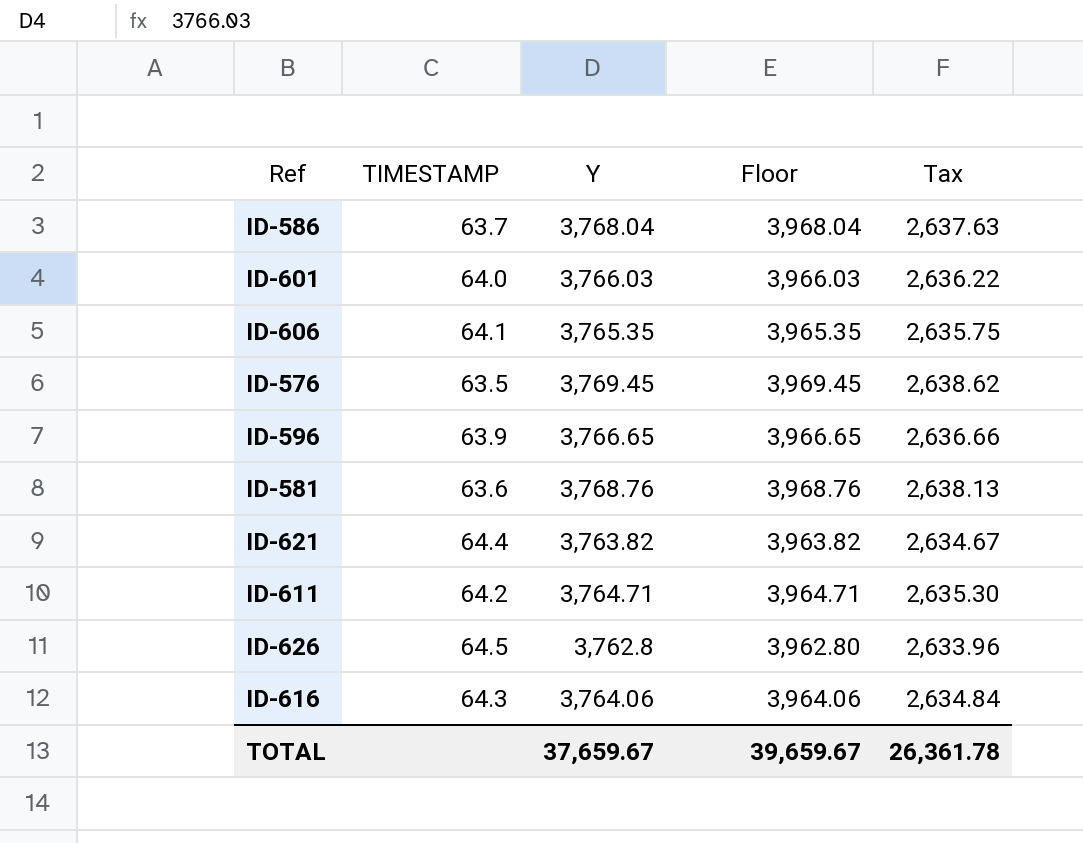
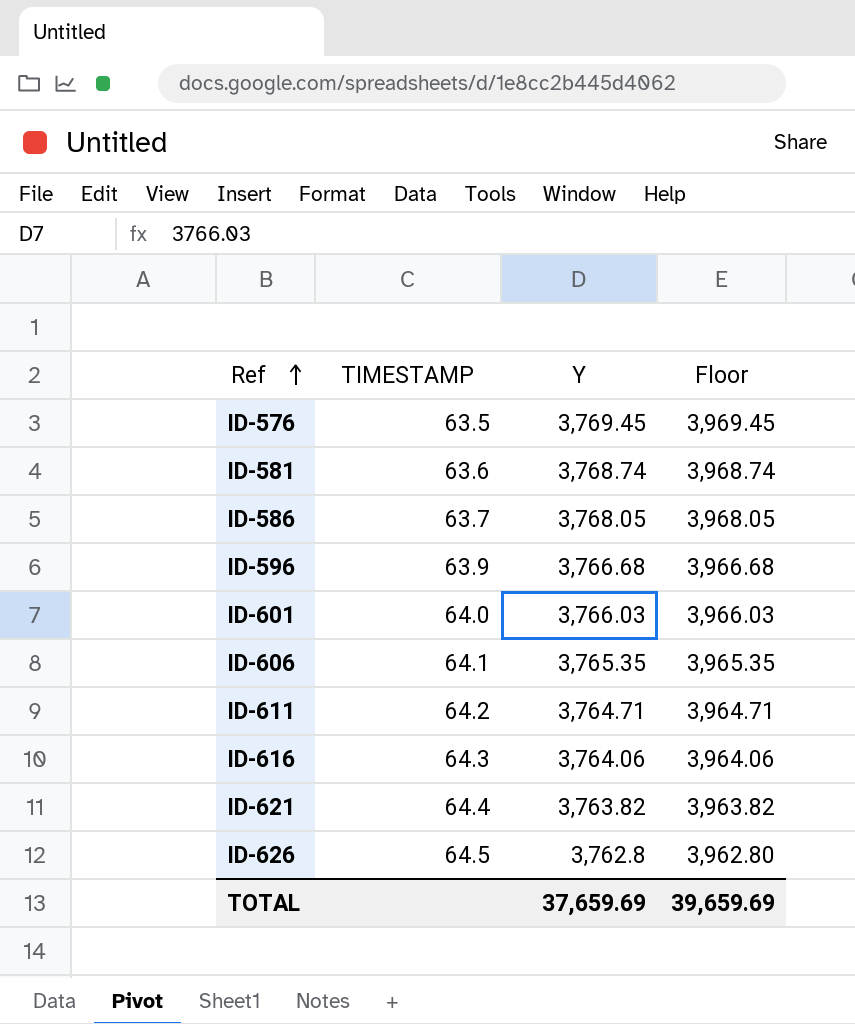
row order: none -> Ref ascending
column Tax | formula: [Y] * 0.7 -> none
ID-581 | Y: 3,768.76 -> 3,768.74
ID-581 | Floor: 3,968.76 -> 3,968.74
ID-586 | Y: 3,768.04 -> 3,768.05
ID-586 | Floor: 3,968.04 -> 3,968.05
ID-596 | Y: 3,766.65 -> 3,766.68
ID-596 | Floor: 3,966.65 -> 3,966.68
TOTAL | Y: 37,659.67 -> 37,659.69
TOTAL | Floor: 39,659.67 -> 39,659.69

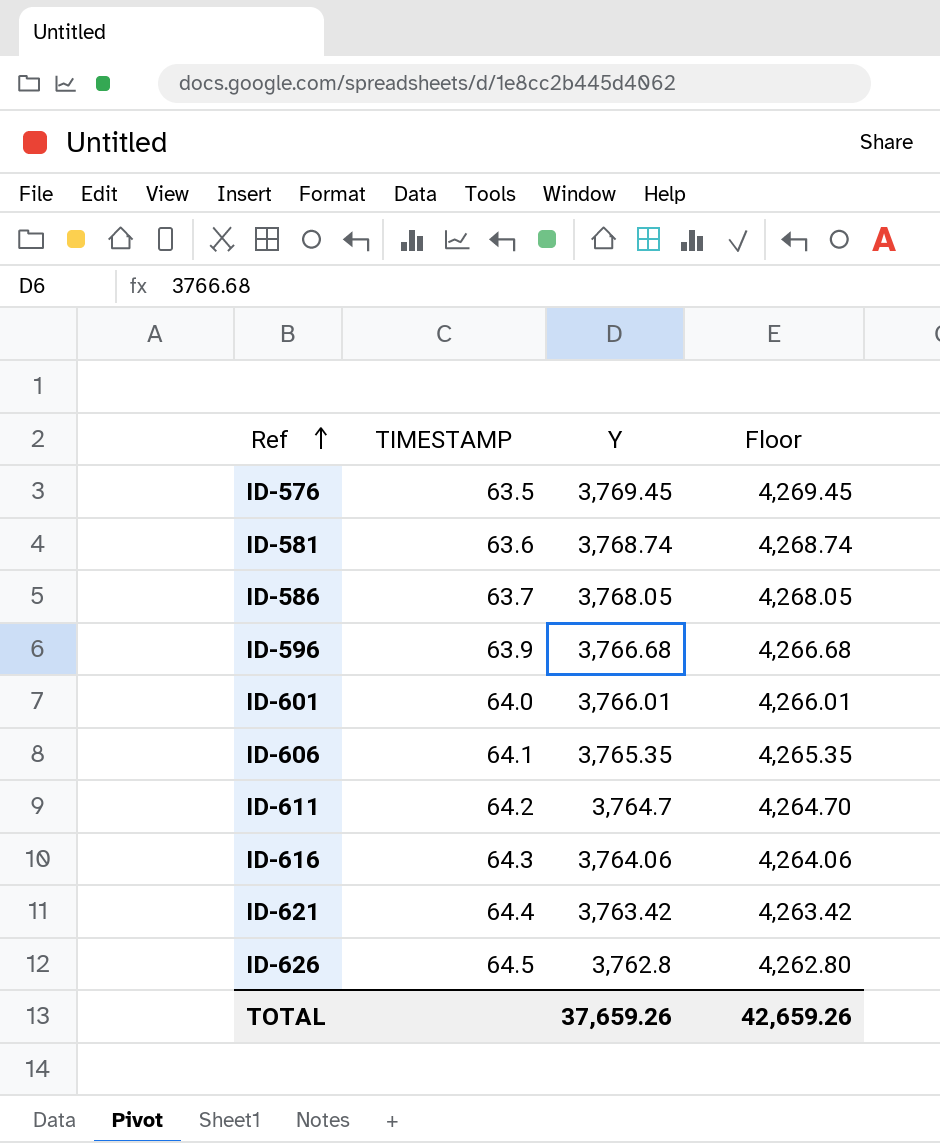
column Floor | formula: [Y] + 200 -> [Y] + 500
ID-601 | Y: 3,766.03 -> 3,766.01
ID-611 | Y: 3,764.71 -> 3,764.7
ID-621 | Y: 3,763.82 -> 3,763.42
TOTAL | Y: 37,659.69 -> 37,659.26
TOTAL | Floor: 39,659.69 -> 42,659.26

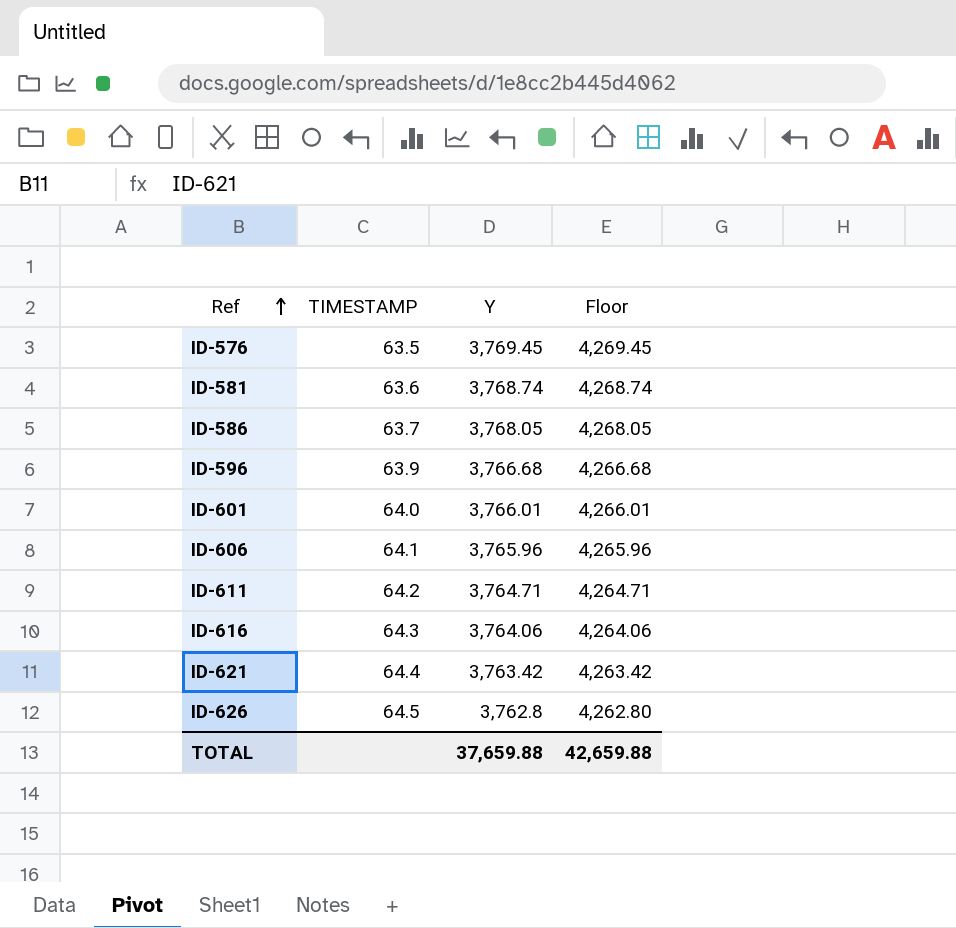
ID-606 | Y: 3,765.35 -> 3,765.96
ID-606 | Floor: 4,265.35 -> 4,265.96
ID-611 | Y: 3,764.7 -> 3,764.71
ID-611 | Floor: 4,264.70 -> 4,264.71
TOTAL | Y: 37,659.26 -> 37,659.88
TOTAL | Floor: 42,659.26 -> 42,659.88

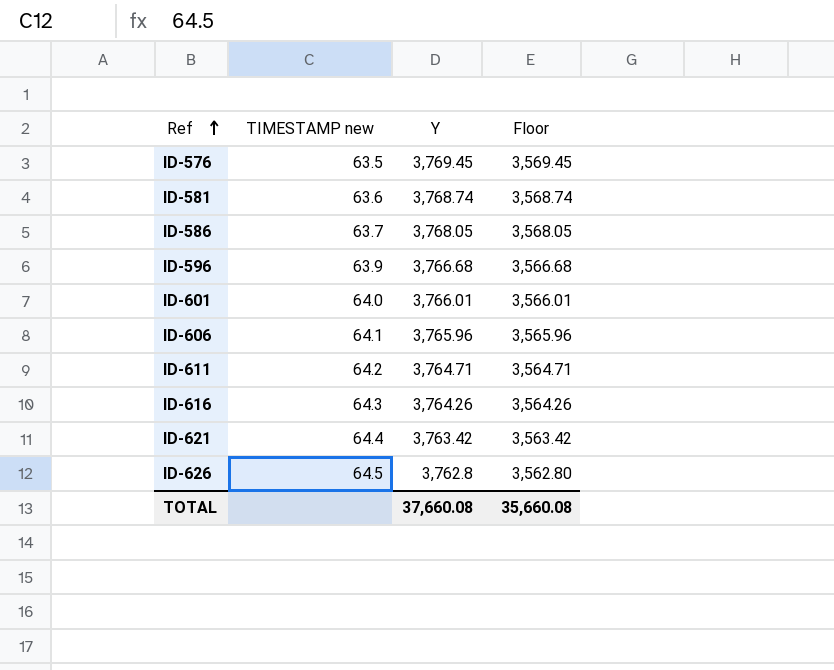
column name: TIMESTAMP -> TIMESTAMP new
column Floor | formula: [Y] + 500 -> [Y] - 200
ID-616 | Y: 3,764.06 -> 3,764.26
TOTAL | Y: 37,659.88 -> 37,660.08
TOTAL | Floor: 42,659.88 -> 35,660.08

